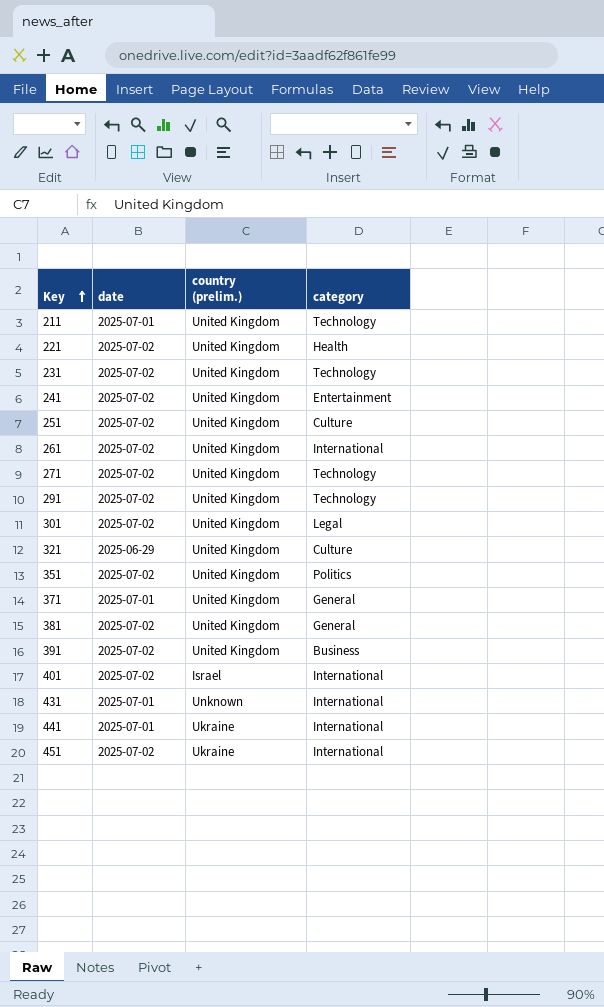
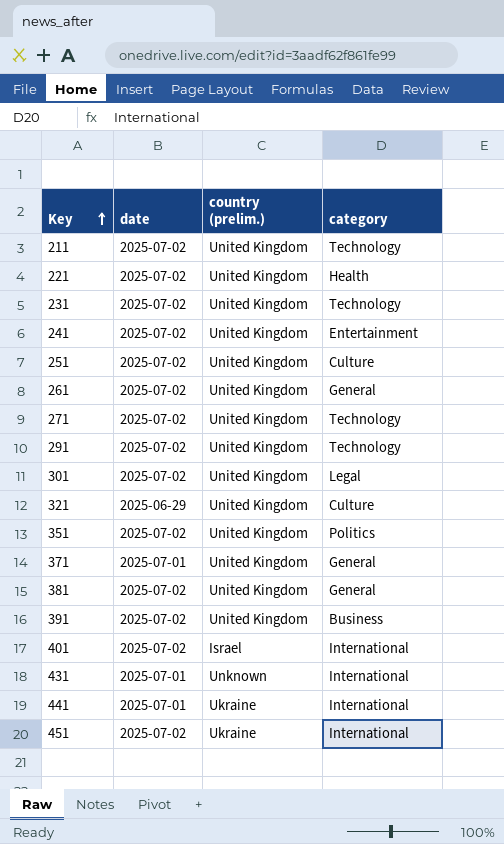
211 | date: 2025-07-01 -> 2025-07-02
261 | category: International -> General

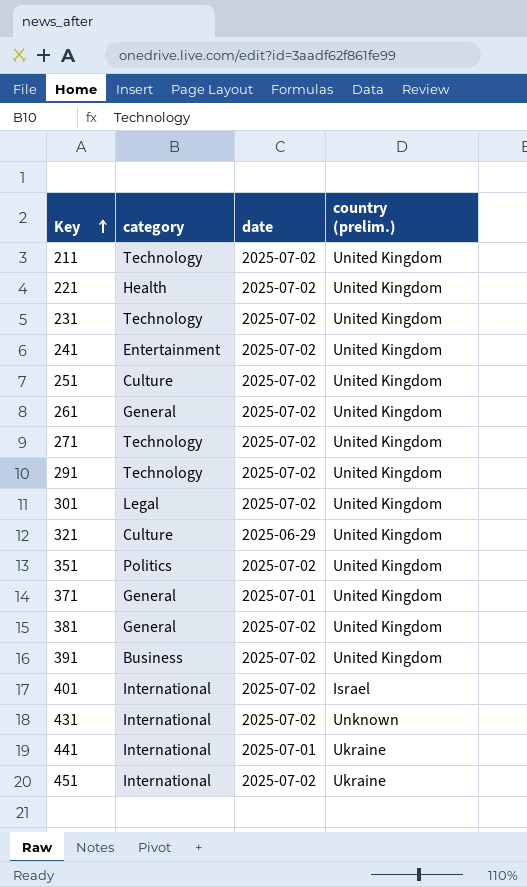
column category | position: 4 -> 2
431 | date: 2025-07-01 -> 2025-07-02

